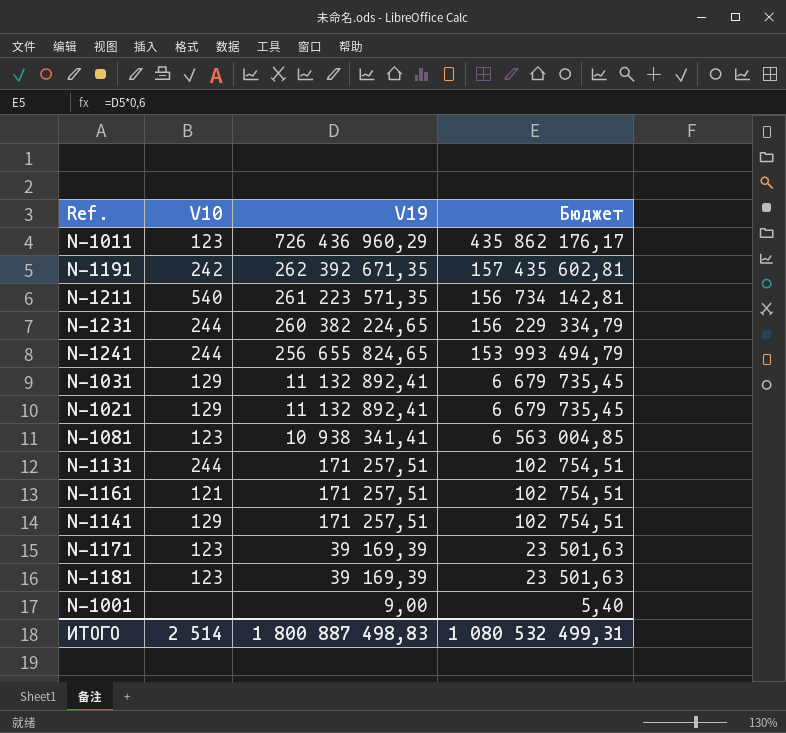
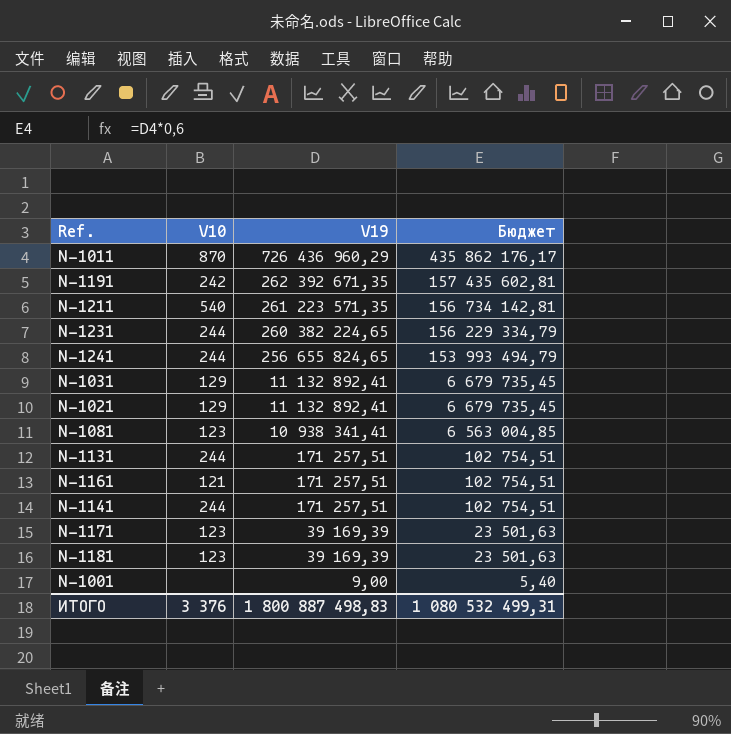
N-1011 | V10: 123 -> 870
N-1141 | V10: 129 -> 244
ИТОГО | V10: 2 514 -> 3 376

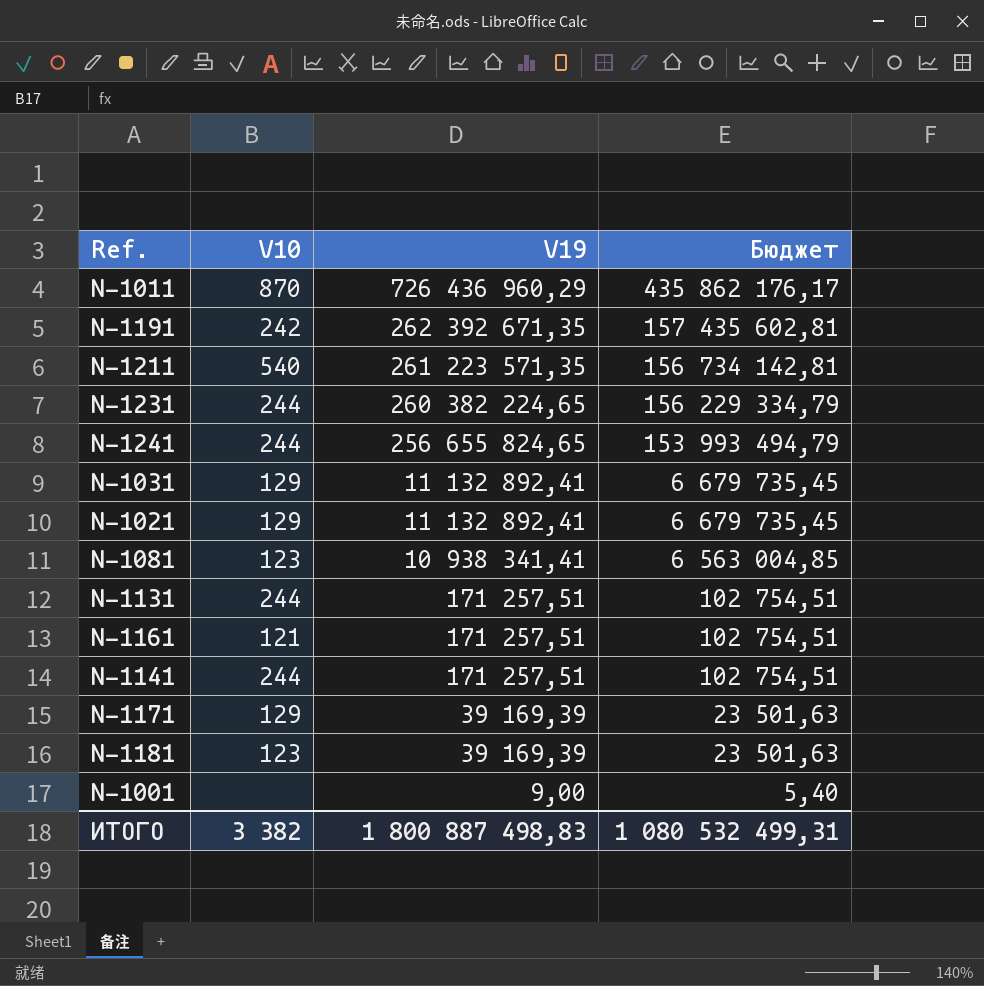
N-1171 | V10: 123 -> 129
ИТОГО | V10: 3 376 -> 3 382

